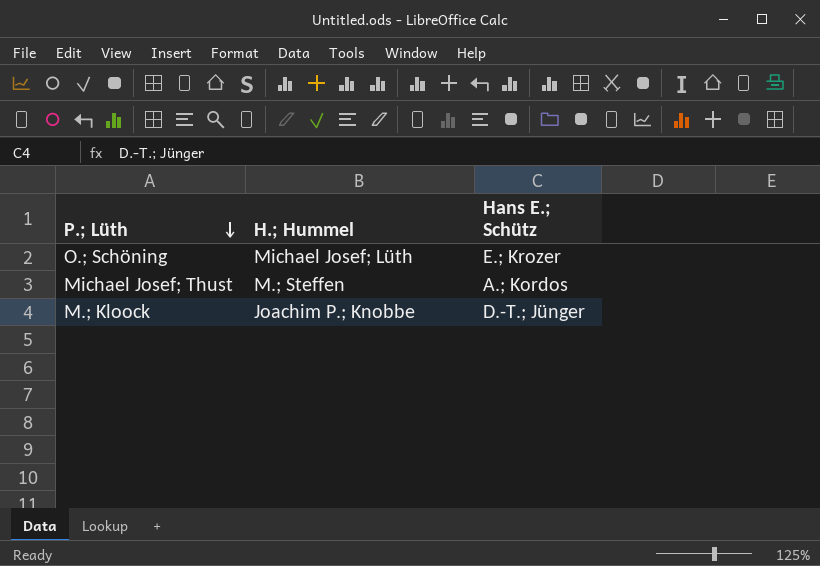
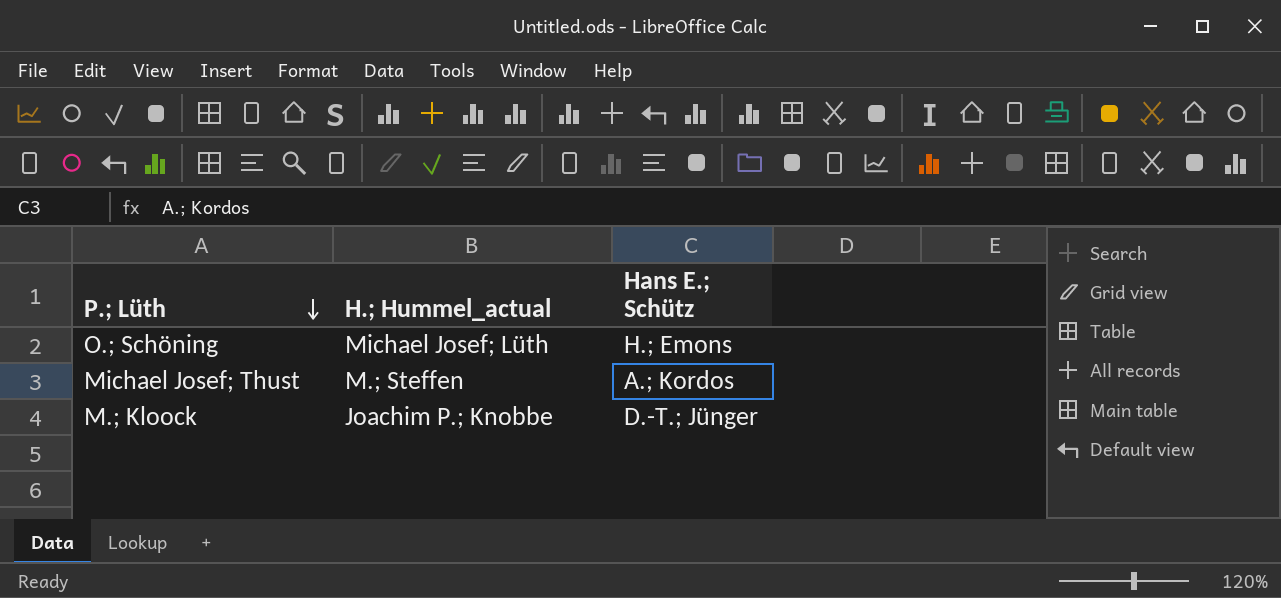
column name: H.; Hummel -> H.; Hummel_actual
O.; Schöning | Hans E.; Schütz: E.; Krozer -> H.; Emons

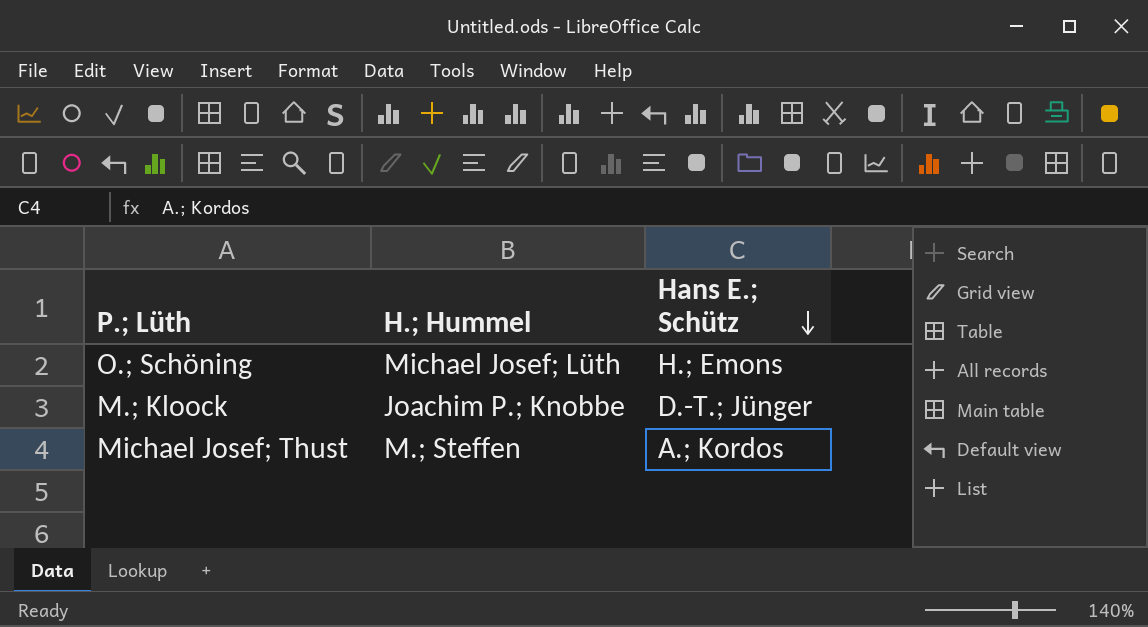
row order: P.; Lüth descending -> Hans E.; Schütz descending
column name: H.; Hummel_actual -> H.; Hummel

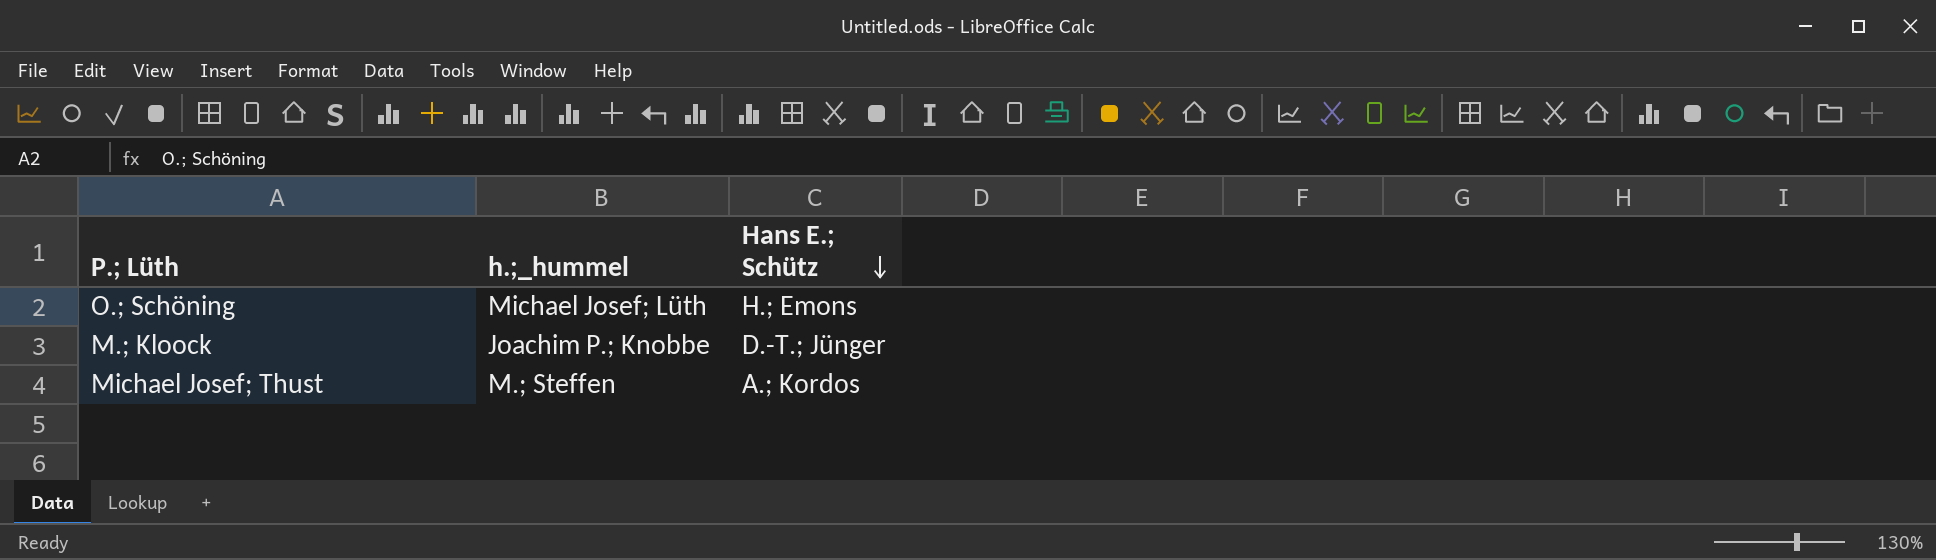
column name: H.; Hummel -> h.;_hummel

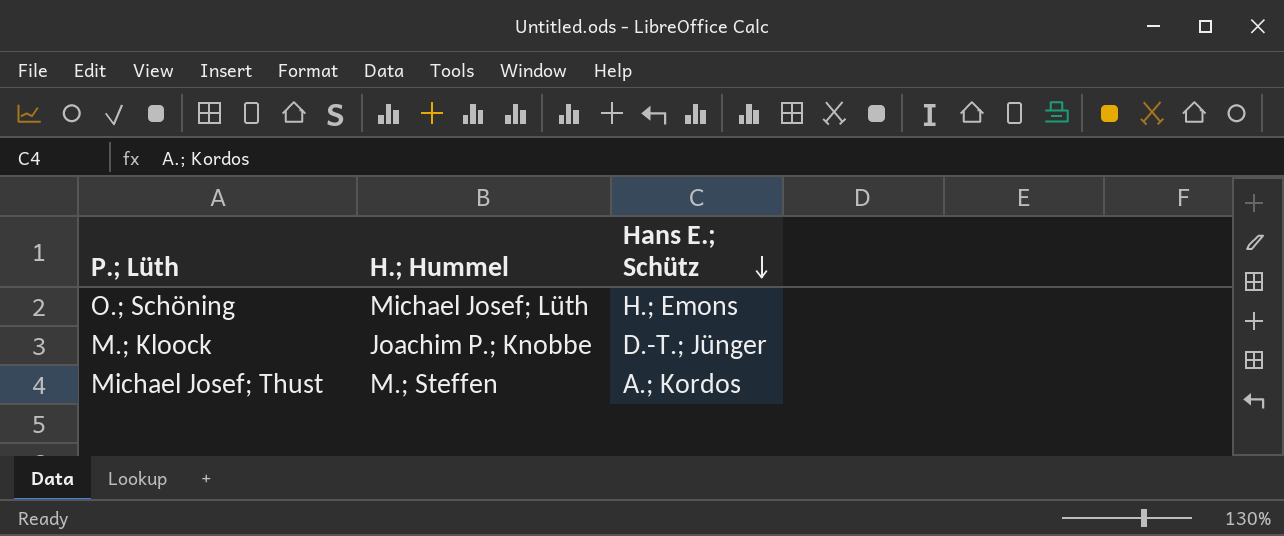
column name: h.;_hummel -> H.; Hummel

